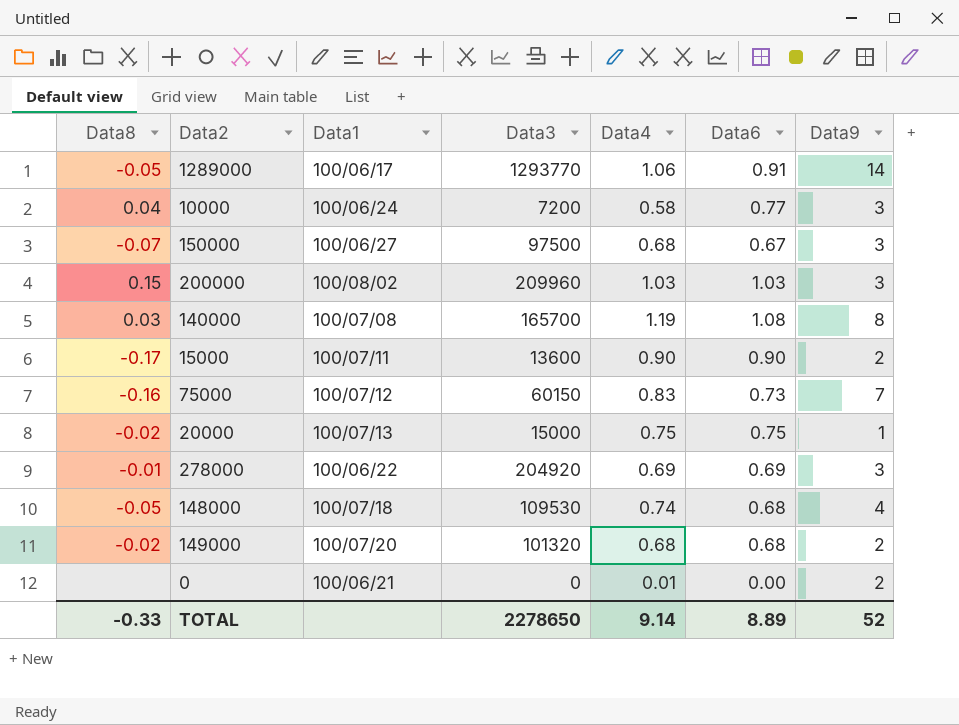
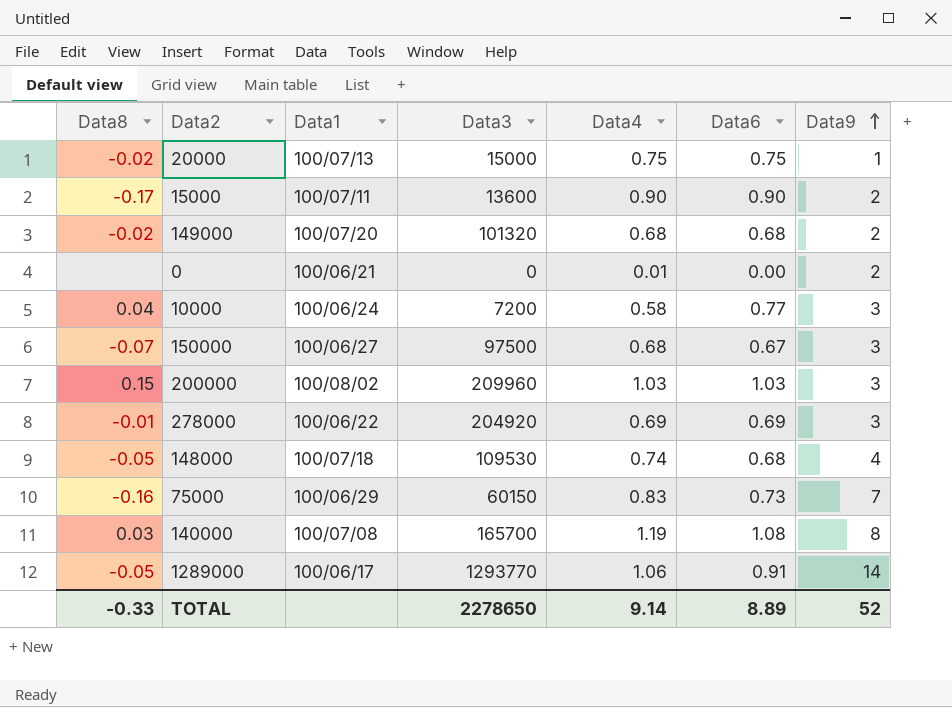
row order: none -> Data9 ascending
75000 | Data1: 100/07/12 -> 100/06/29

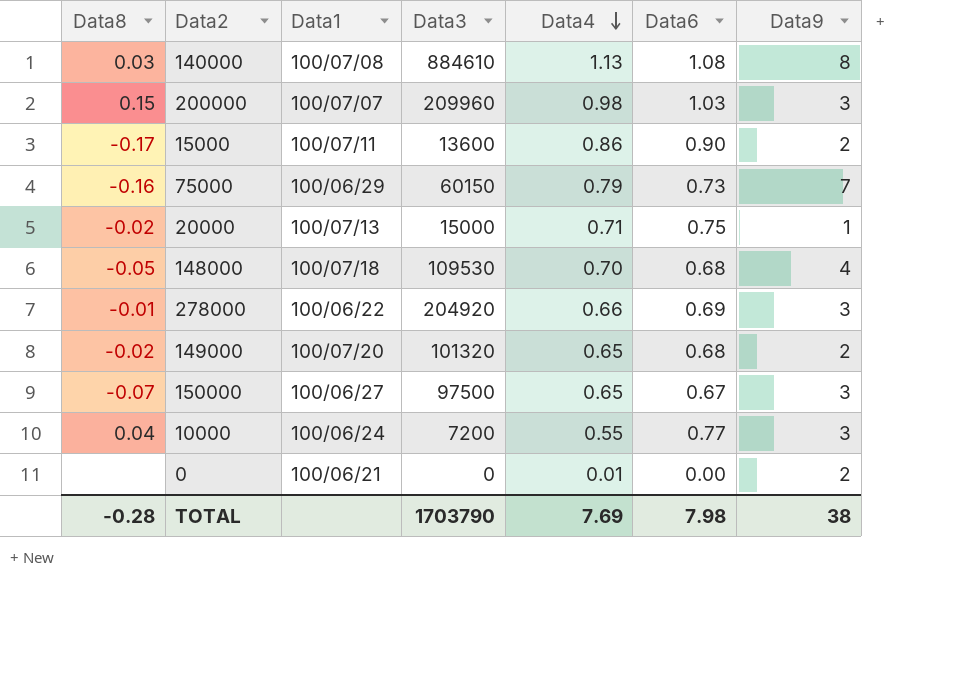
row order: Data9 ascending -> Data4 descending
row 1289000: -0.05 | 100/06/17 | 1293770 | 1.06 | 0.91 | 14 -> none
140000 | Data3: 165700 -> 884610
140000 | Data4: 1.19 -> 1.13
200000 | Data1: 100/08/02 -> 100/07/07
200000 | Data4: 1.03 -> 0.98
15000 | Data4: 0.90 -> 0.86
75000 | Data4: 0.83 -> 0.79
20000 | Data4: 0.75 -> 0.71
148000 | Data4: 0.74 -> 0.70
278000 | Data4: 0.69 -> 0.66
149000 | Data4: 0.68 -> 0.65
150000 | Data4: 0.68 -> 0.65
10000 | Data4: 0.58 -> 0.55
TOTAL | Data8: -0.33 -> -0.28
TOTAL | Data3: 2278650 -> 1703790
TOTAL | Data4: 9.14 -> 7.69
TOTAL | Data6: 8.89 -> 7.98
TOTAL | Data9: 52 -> 38

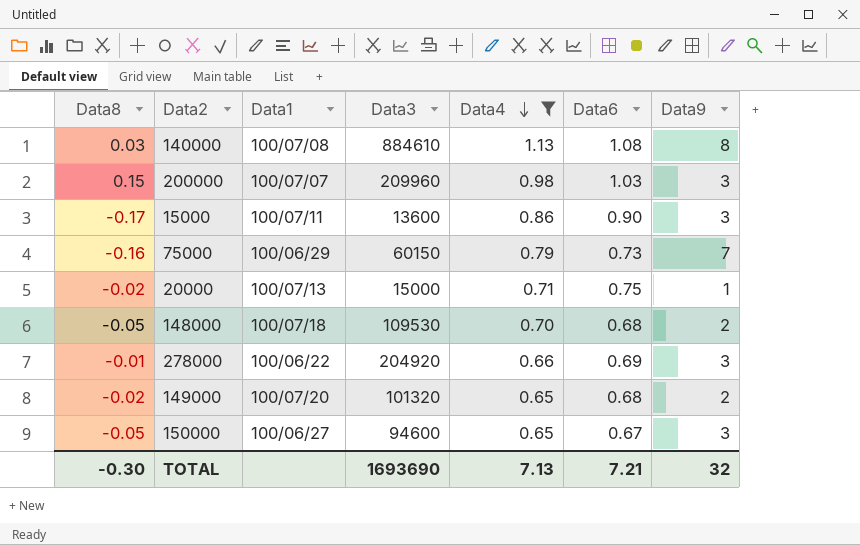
filter: none -> Data4 >= 0.65
15000 | Data9: 2 -> 3
148000 | Data9: 4 -> 2
150000 | Data8: -0.07 -> -0.05
150000 | Data3: 97500 -> 94600
TOTAL | Data8: -0.28 -> -0.30
TOTAL | Data3: 1703790 -> 1693690
TOTAL | Data4: 7.69 -> 7.13
TOTAL | Data6: 7.98 -> 7.21
TOTAL | Data9: 38 -> 32

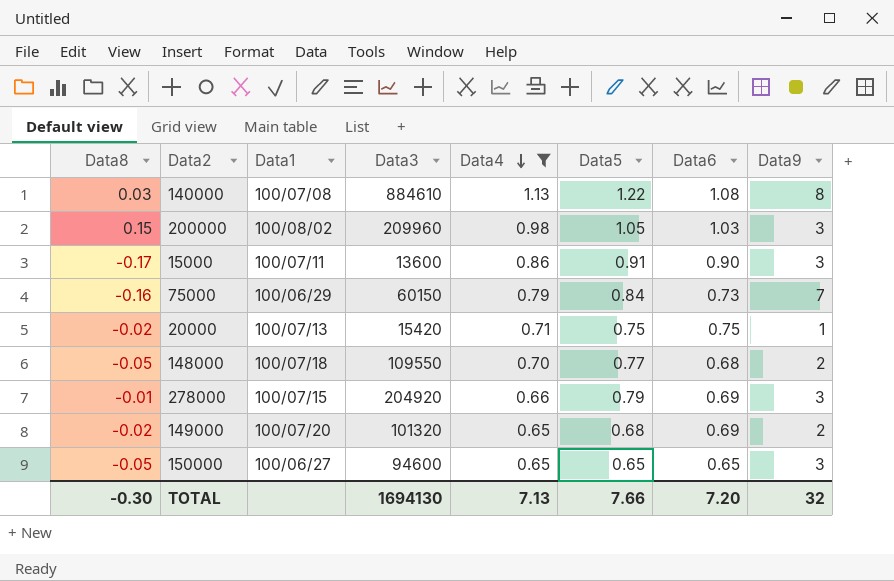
column Data5 | position: none -> 6
200000 | Data1: 100/07/07 -> 100/08/02
20000 | Data3: 15000 -> 15420
148000 | Data3: 109530 -> 109550
278000 | Data1: 100/06/22 -> 100/07/15
149000 | Data6: 0.68 -> 0.69
150000 | Data6: 0.67 -> 0.65
TOTAL | Data3: 1693690 -> 1694130
TOTAL | Data6: 7.21 -> 7.20

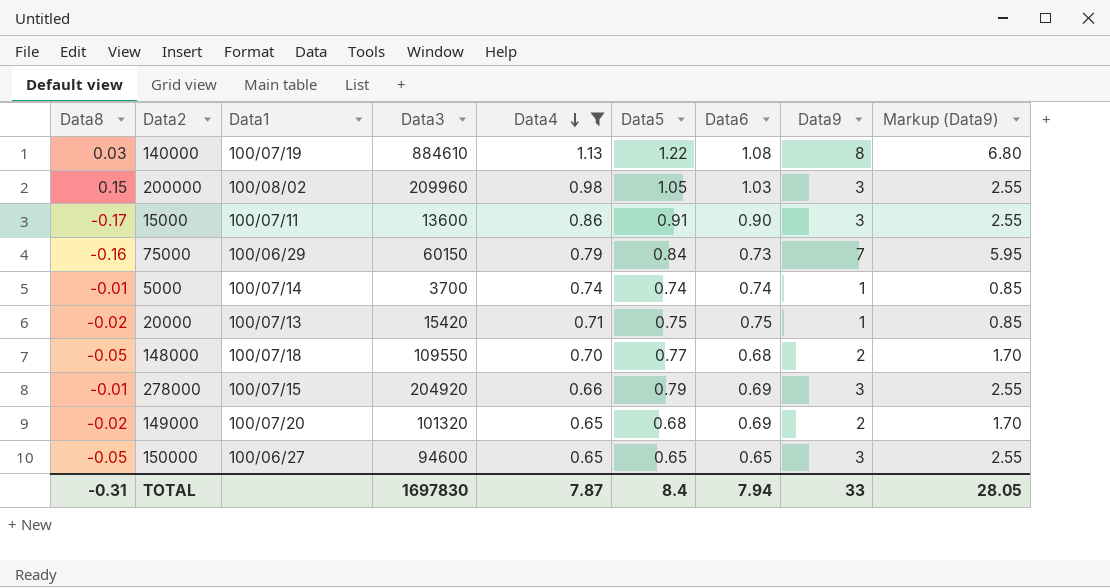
column Markup (Data9) | formula: none -> [Data9] * 0.85
140000 | Data1: 100/07/08 -> 100/07/19
row 5000: none -> -0.01 | 100/07/14 | 3700 | 0.74 | 0.74 | 0.74 | 1 | 0.85
TOTAL | Data8: -0.30 -> -0.31
TOTAL | Data3: 1694130 -> 1697830
TOTAL | Data4: 7.13 -> 7.87
TOTAL | Data5: 7.66 -> 8.4
TOTAL | Data6: 7.20 -> 7.94
TOTAL | Data9: 32 -> 33

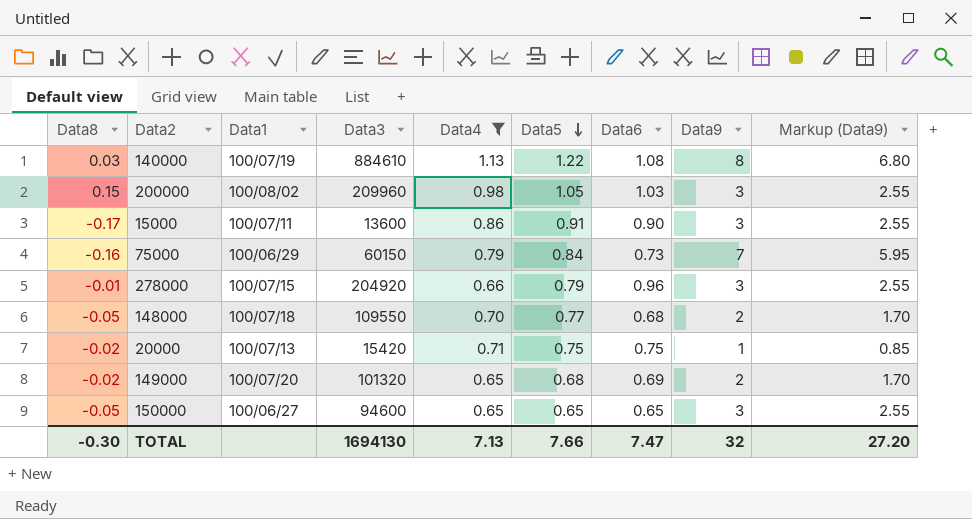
row order: Data4 descending -> Data5 descending
row 5000: -0.01 | 100/07/14 | 3700 | 0.74 | 0.74 | 0.74 | 1 | 0.85 -> none
278000 | Data6: 0.69 -> 0.96
TOTAL | Data8: -0.31 -> -0.30
TOTAL | Data3: 1697830 -> 1694130
TOTAL | Data4: 7.87 -> 7.13
TOTAL | Data5: 8.4 -> 7.66
TOTAL | Data6: 7.94 -> 7.47
TOTAL | Data9: 33 -> 32
TOTAL | Markup (Data9): 28.05 -> 27.20

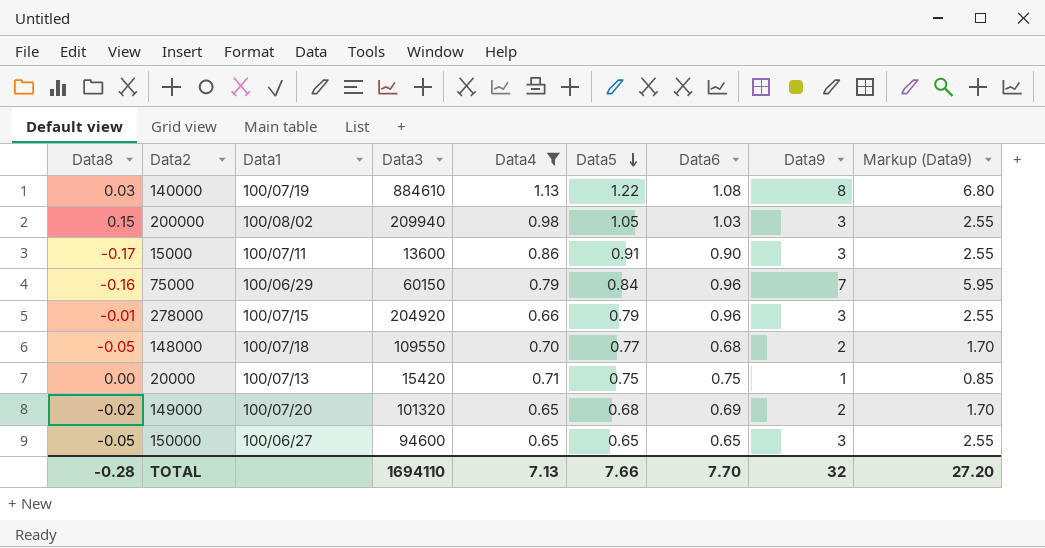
200000 | Data3: 209960 -> 209940
75000 | Data6: 0.73 -> 0.96
20000 | Data8: -0.02 -> 0.00
TOTAL | Data8: -0.30 -> -0.28
TOTAL | Data3: 1694130 -> 1694110
TOTAL | Data6: 7.47 -> 7.70

